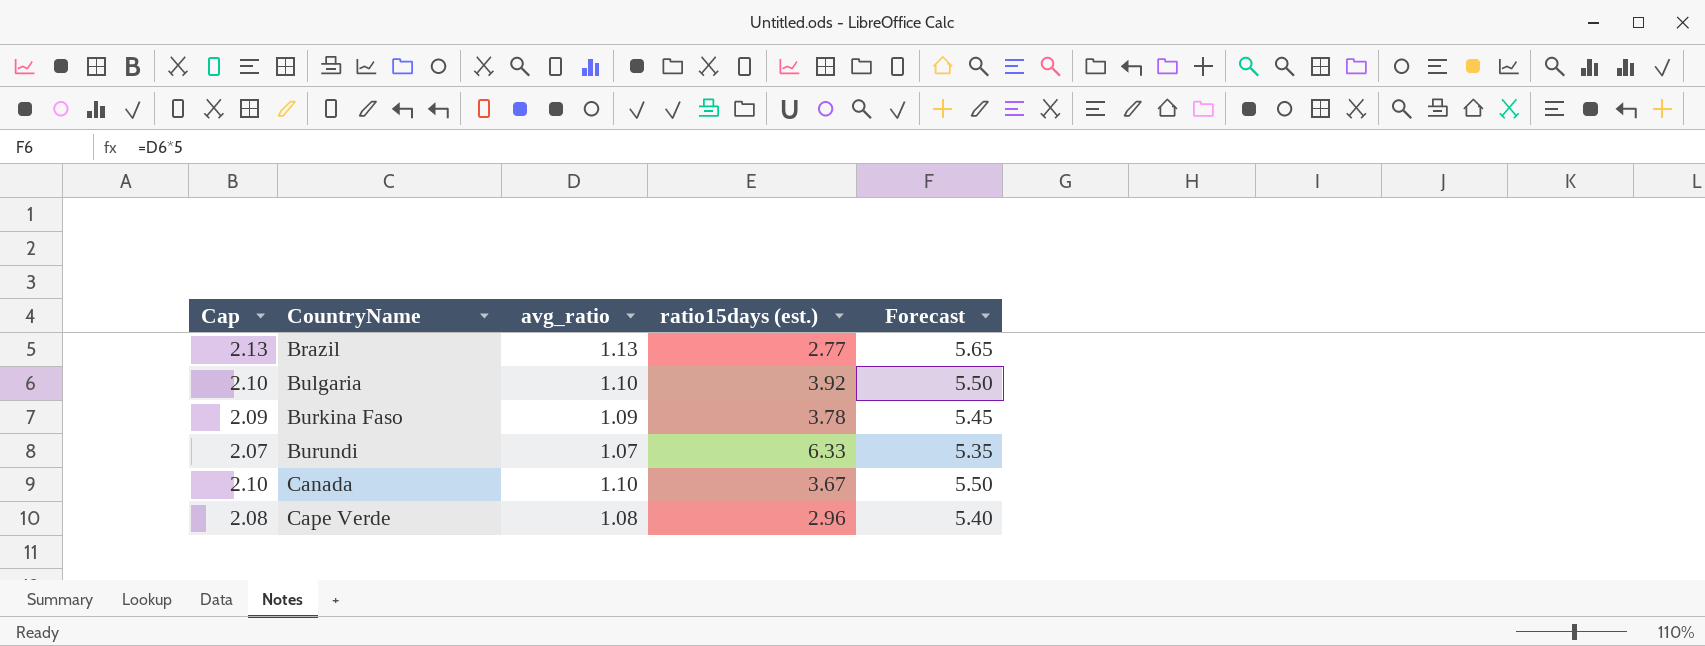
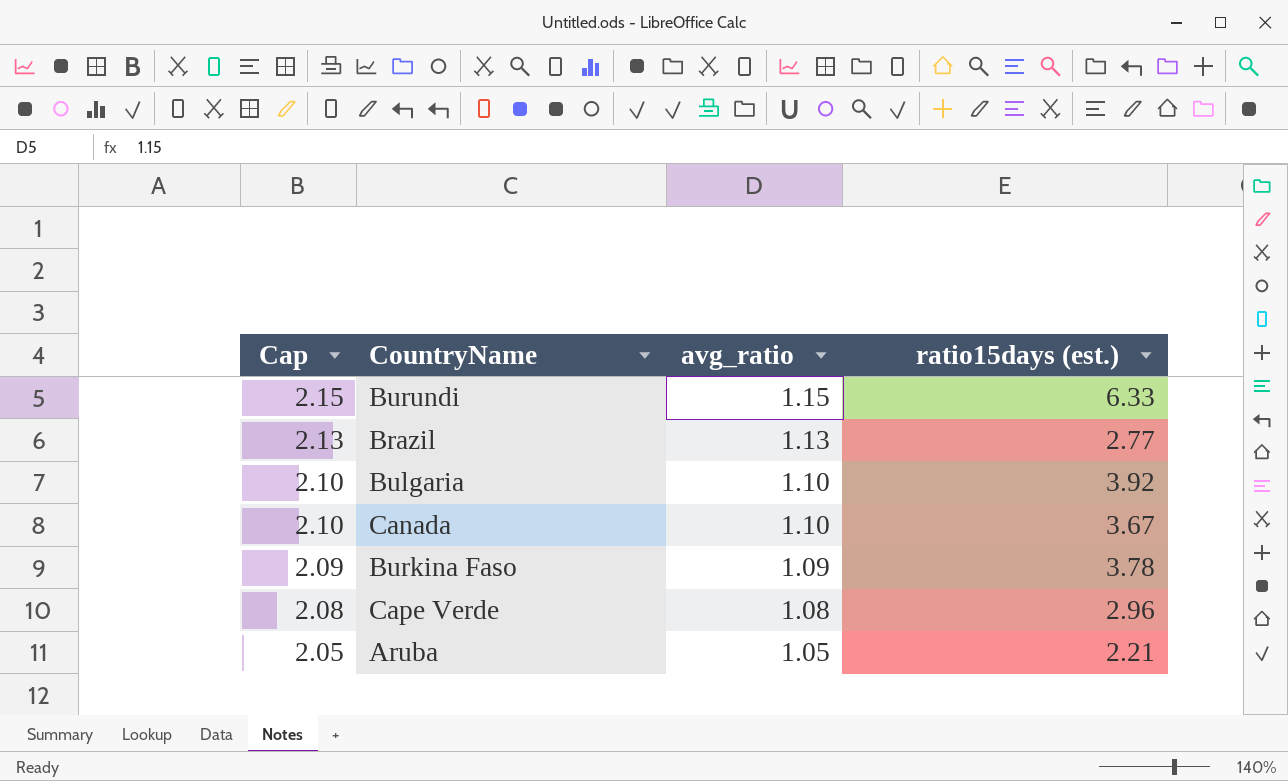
row order: CountryName ascending -> Cap descending
column Forecast | formula: [avg_ratio] * 5 -> none
Burundi | Cap: 2.07 -> 2.15
Burundi | avg_ratio: 1.07 -> 1.15
row Aruba: none -> 2.05 | 1.05 | 2.21

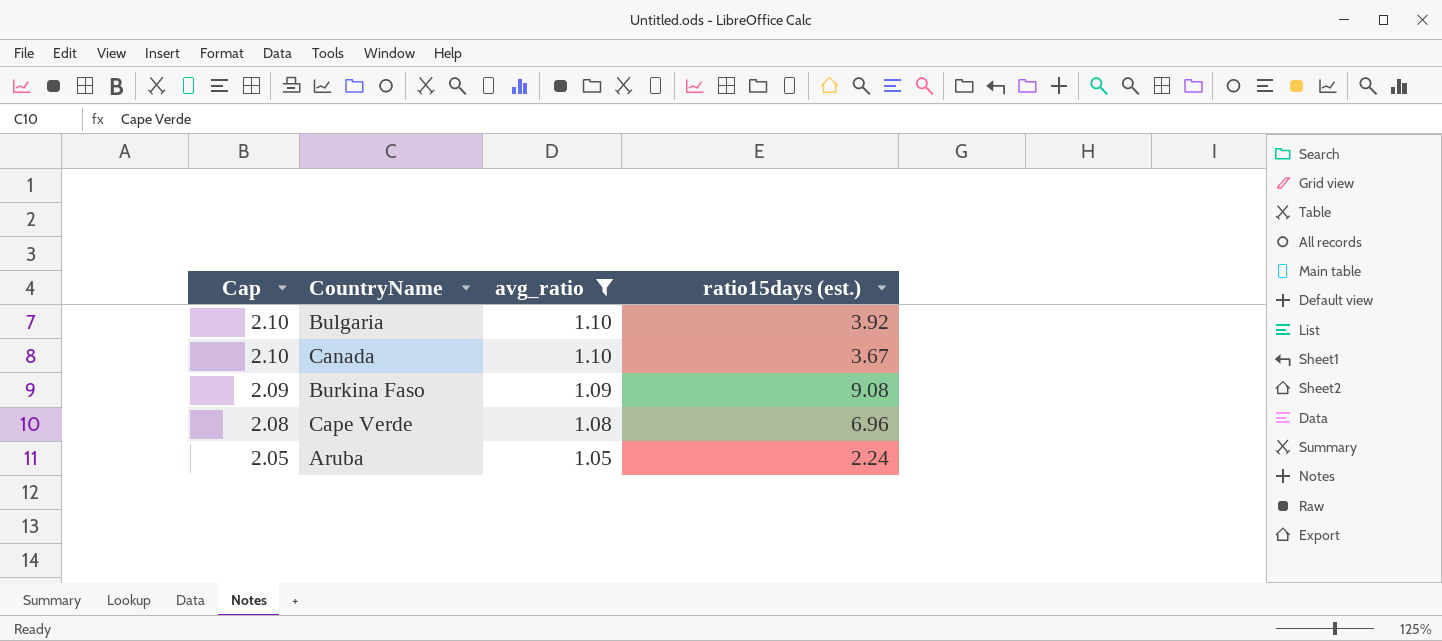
filter: none -> avg_ratio <= 1.10
Burkina Faso | ratio15days (est.): 3.78 -> 9.08
Cape Verde | ratio15days (est.): 2.96 -> 6.96
Aruba | ratio15days (est.): 2.21 -> 2.24

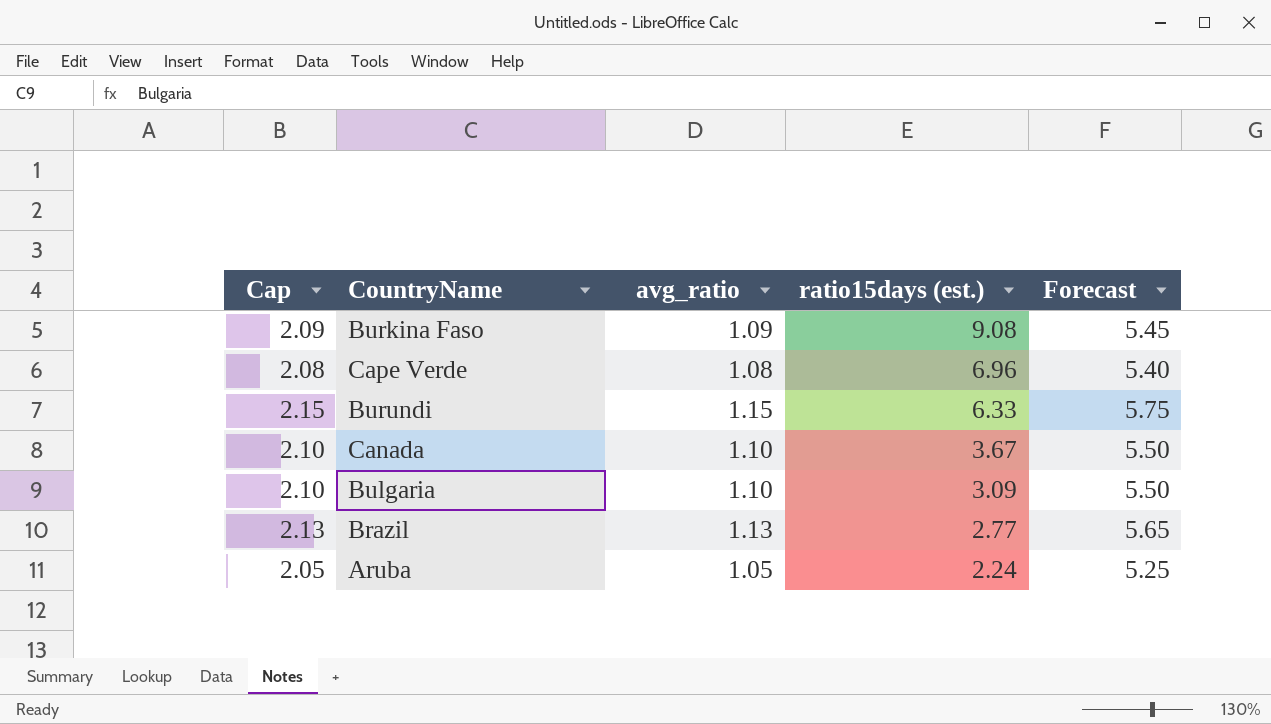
filter: avg_ratio <= 1.10 -> none
row order: Cap descending -> ratio15days (est.) descending
column Forecast | formula: none -> [avg_ratio] * 5
Bulgaria | ratio15days (est.): 3.92 -> 3.09

